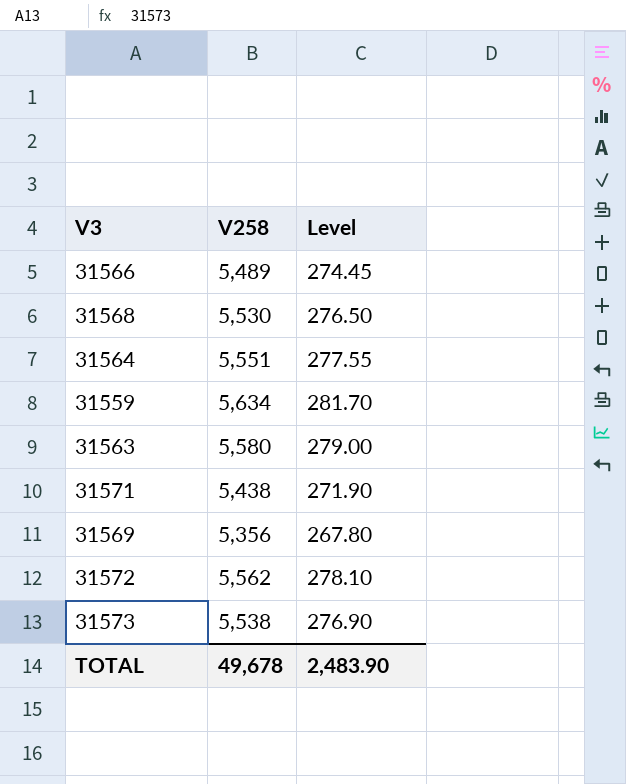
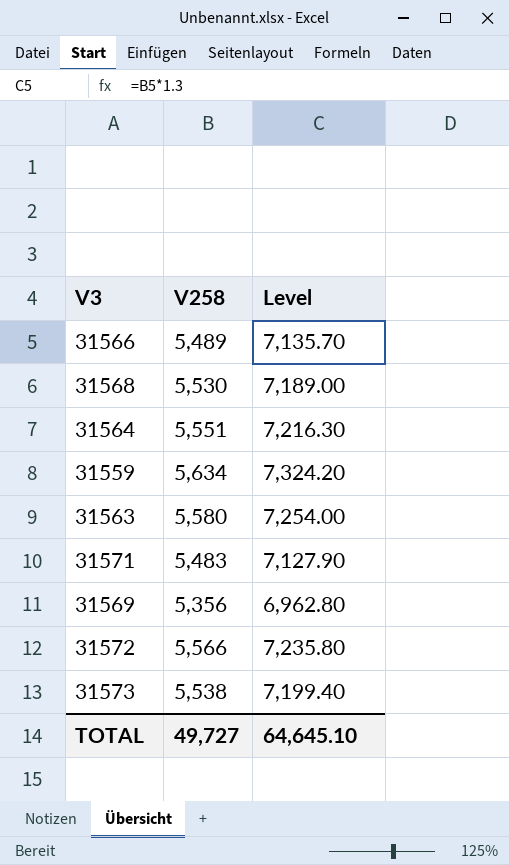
column Level | formula: [V258] * 0.05 -> [V258] * 1.3
31571 | V258: 5,438 -> 5,483
31572 | V258: 5,562 -> 5,566
TOTAL | V258: 49,678 -> 49,727
TOTAL | Level: 2,483.90 -> 64,645.10

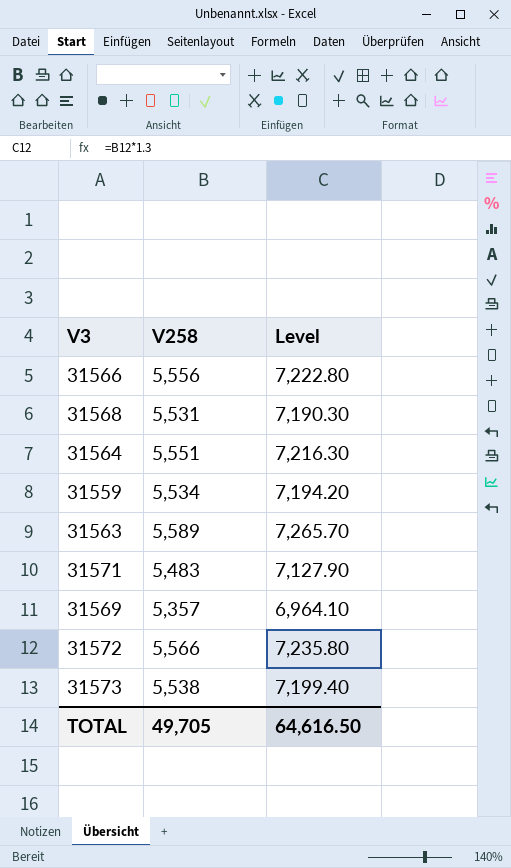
31566 | V258: 5,489 -> 5,556
31566 | Level: 7,135.70 -> 7,222.80
31568 | V258: 5,530 -> 5,531
31568 | Level: 7,189.00 -> 7,190.30
31559 | V258: 5,634 -> 5,534
31559 | Level: 7,324.20 -> 7,194.20
31563 | V258: 5,580 -> 5,589
31563 | Level: 7,254.00 -> 7,265.70
31569 | V258: 5,356 -> 5,357
31569 | Level: 6,962.80 -> 6,964.10
TOTAL | V258: 49,727 -> 49,705
TOTAL | Level: 64,645.10 -> 64,616.50

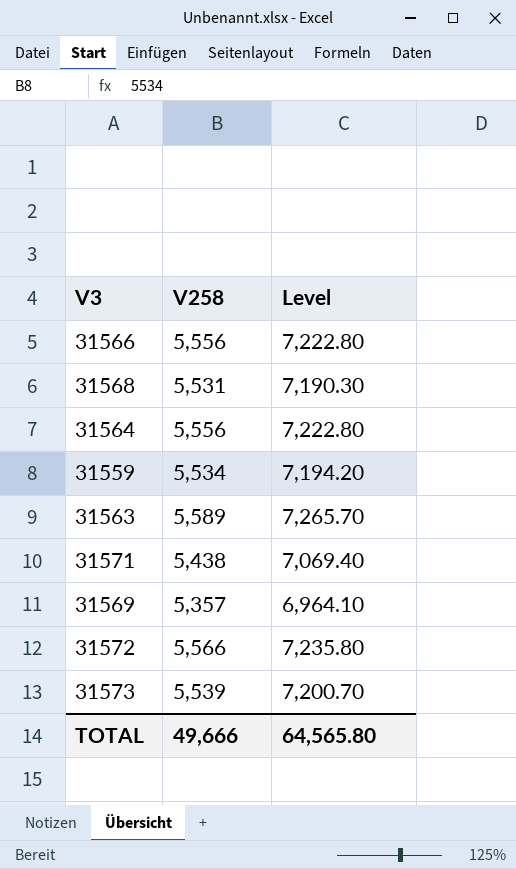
31564 | V258: 5,551 -> 5,556
31564 | Level: 7,216.30 -> 7,222.80
31571 | V258: 5,483 -> 5,438
31571 | Level: 7,127.90 -> 7,069.40
31573 | V258: 5,538 -> 5,539
31573 | Level: 7,199.40 -> 7,200.70
TOTAL | V258: 49,705 -> 49,666
TOTAL | Level: 64,616.50 -> 64,565.80

